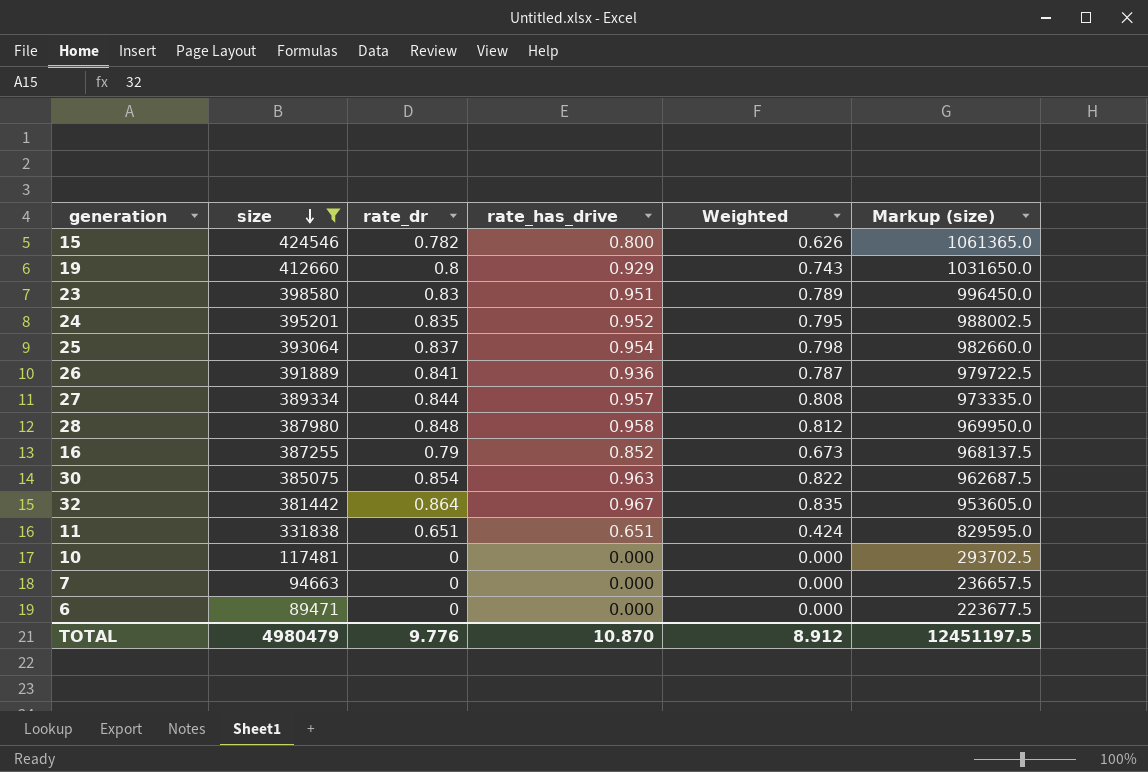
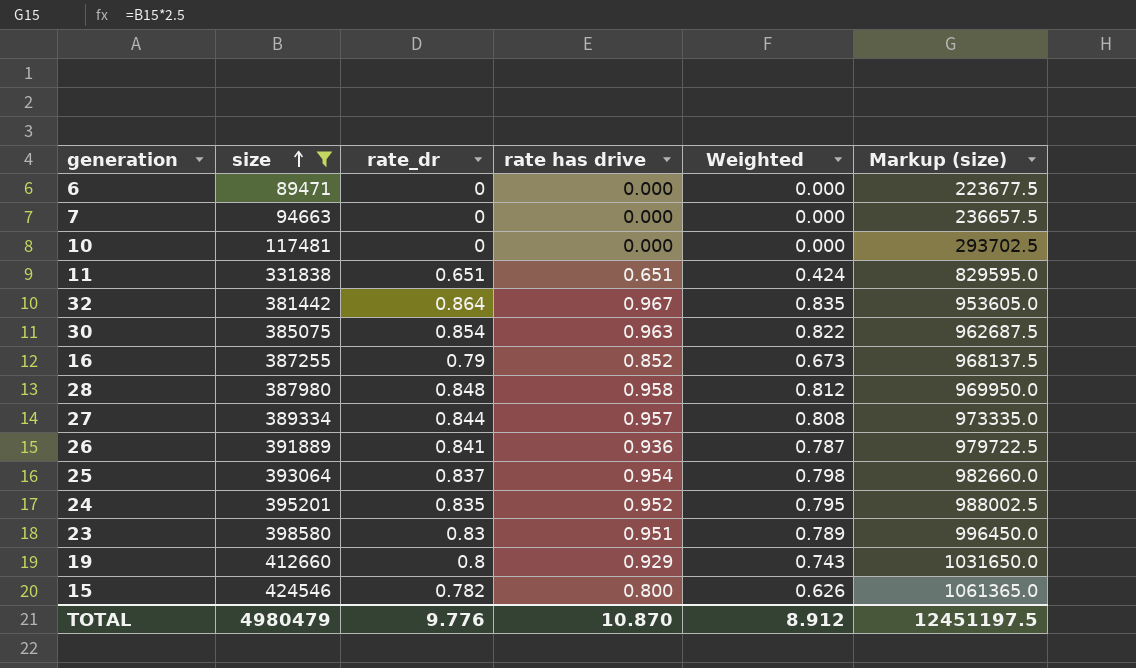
row order: size descending -> size ascending
column name: rate_has_drive -> rate has drive

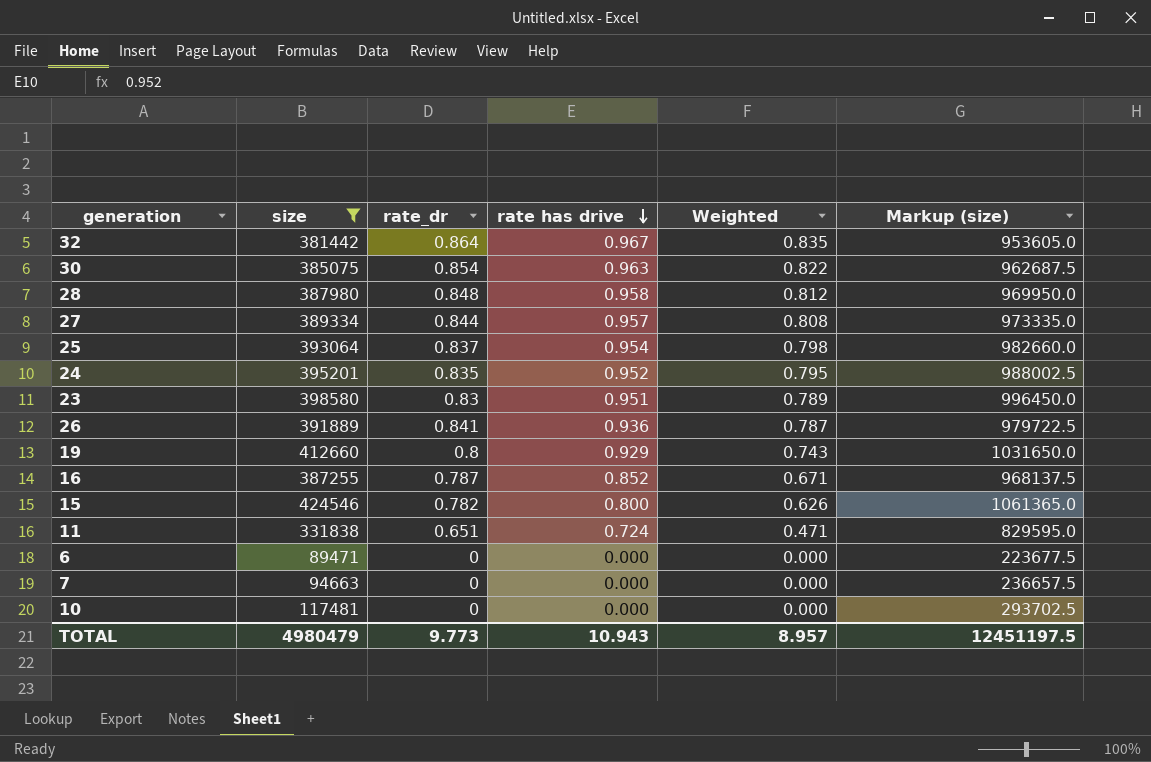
row order: size ascending -> rate has drive descending
16 | rate_dr: 0.79 -> 0.787
16 | Weighted: 0.673 -> 0.671
11 | rate has drive: 0.651 -> 0.724
11 | Weighted: 0.424 -> 0.471
TOTAL | rate_dr: 9.776 -> 9.773
TOTAL | rate has drive: 10.870 -> 10.943
TOTAL | Weighted: 8.912 -> 8.957

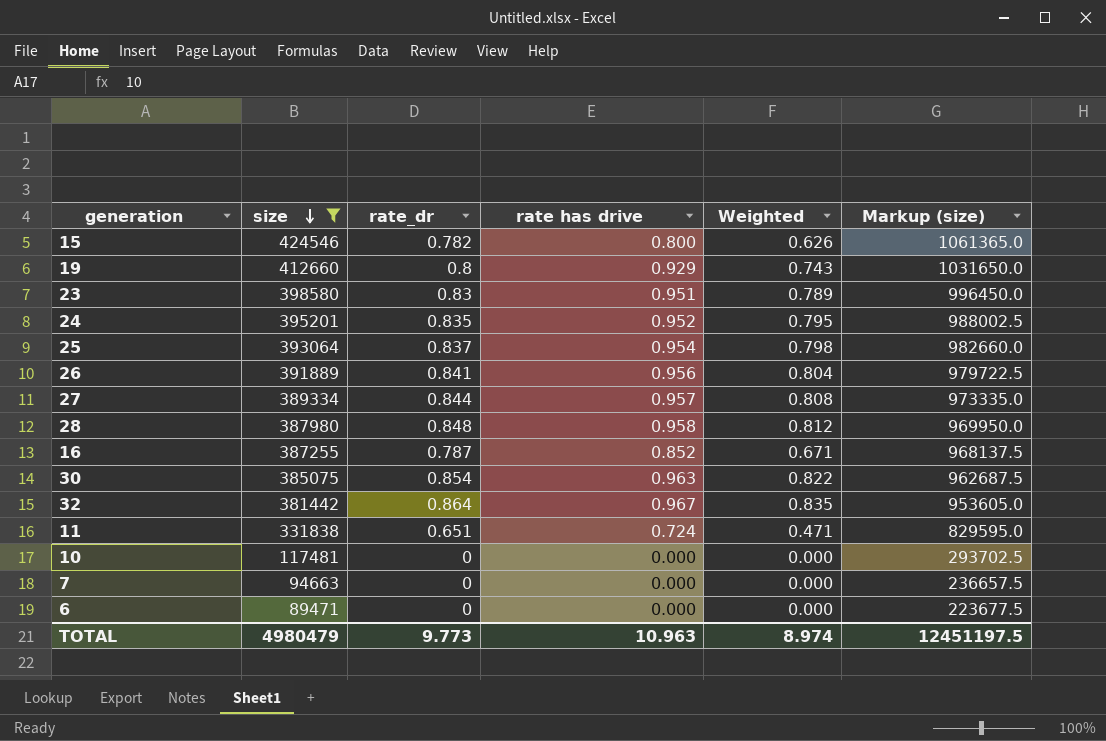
row order: rate has drive descending -> size descending
26 | rate has drive: 0.936 -> 0.956
26 | Weighted: 0.787 -> 0.804
TOTAL | rate has drive: 10.943 -> 10.963
TOTAL | Weighted: 8.957 -> 8.974

